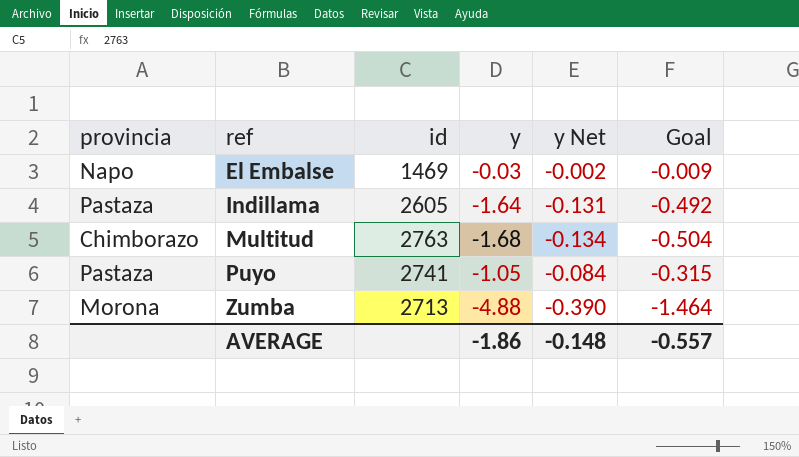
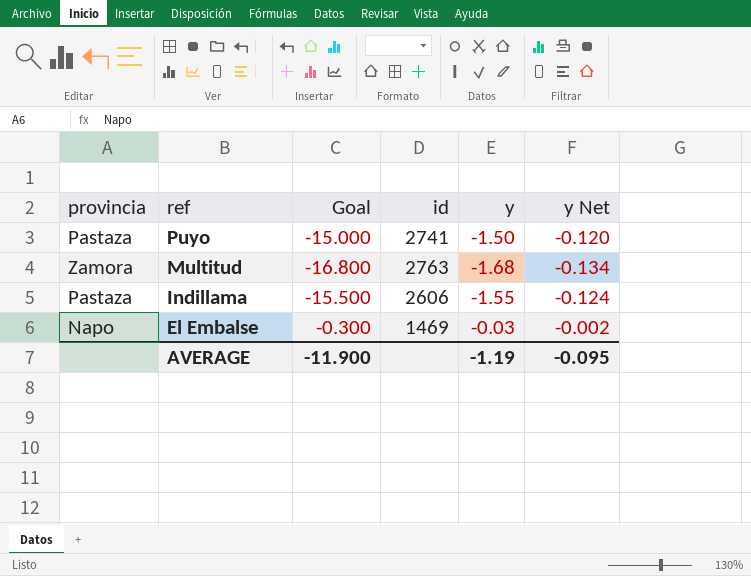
row order: ref ascending -> ref descending
column Goal | formula: [y] * 0.3 -> [y] * 10
column Goal | position: 6 -> 3
row Zumba: Morona | 2713 | -4.88 | -0.390 | -1.464 -> none
Puyo | y: -1.05 -> -1.50
Puyo | y Net: -0.084 -> -0.120
Multitud | provincia: Chimborazo -> Zamora
Indillama | id: 2605 -> 2606
Indillama | y: -1.64 -> -1.55
Indillama | y Net: -0.131 -> -0.124
AVERAGE | Goal: -0.557 -> -11.900
AVERAGE | y: -1.86 -> -1.19
AVERAGE | y Net: -0.148 -> -0.095

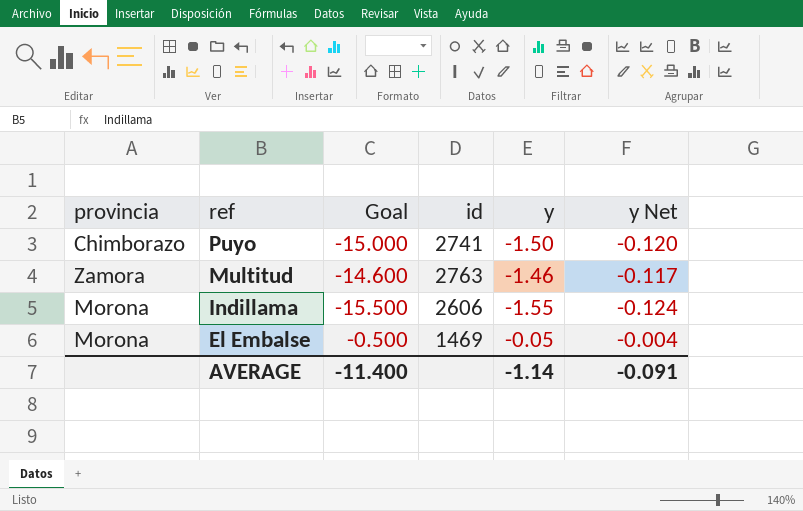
Puyo | provincia: Pastaza -> Chimborazo
Multitud | Goal: -16.800 -> -14.600
Multitud | y: -1.68 -> -1.46
Multitud | y Net: -0.134 -> -0.117
Indillama | provincia: Pastaza -> Morona
El Embalse | provincia: Napo -> Morona
El Embalse | Goal: -0.300 -> -0.500
El Embalse | y: -0.03 -> -0.05
El Embalse | y Net: -0.002 -> -0.004
AVERAGE | Goal: -11.900 -> -11.400
AVERAGE | y: -1.19 -> -1.14
AVERAGE | y Net: -0.095 -> -0.091

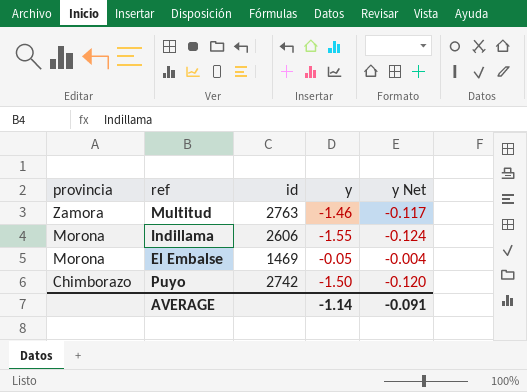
row order: ref descending -> provincia descending
column Goal | formula: [y] * 10 -> none
Puyo | id: 2741 -> 2742

